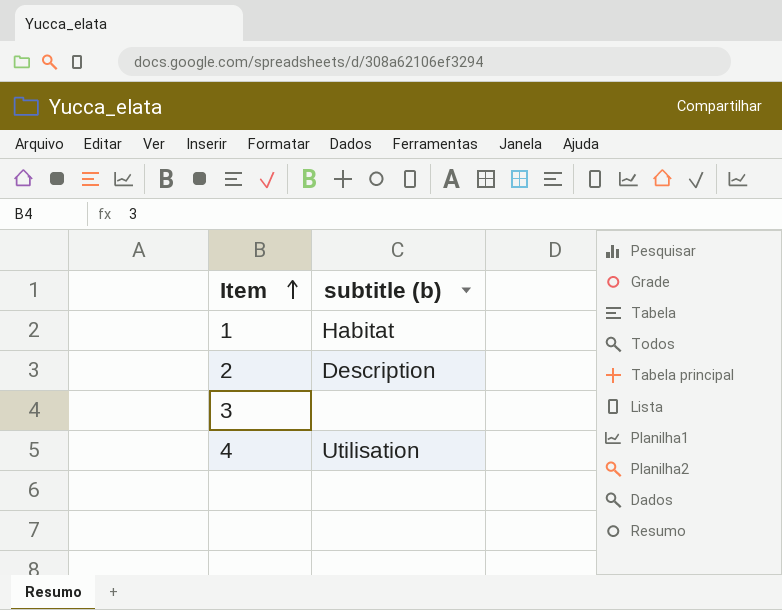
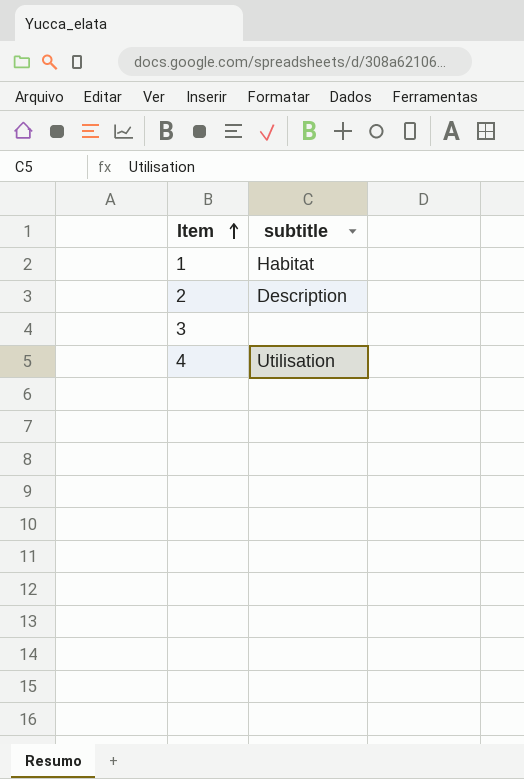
column name: subtitle (b) -> subtitle

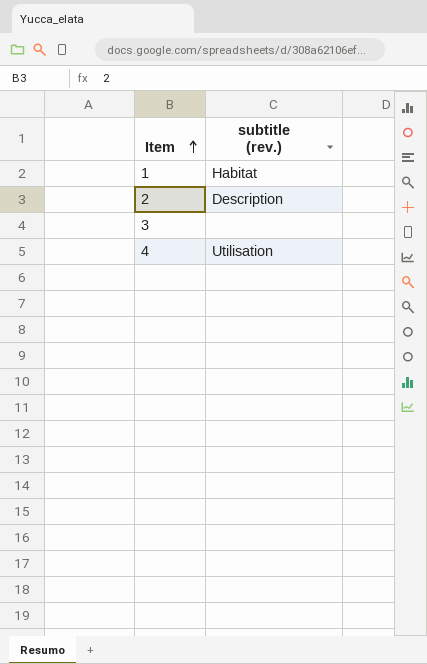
column name: subtitle -> subtitle (rev.)

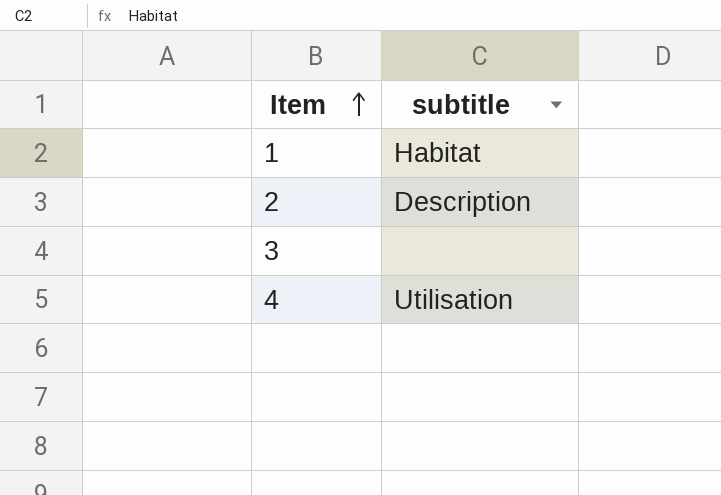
column name: subtitle (rev.) -> subtitle

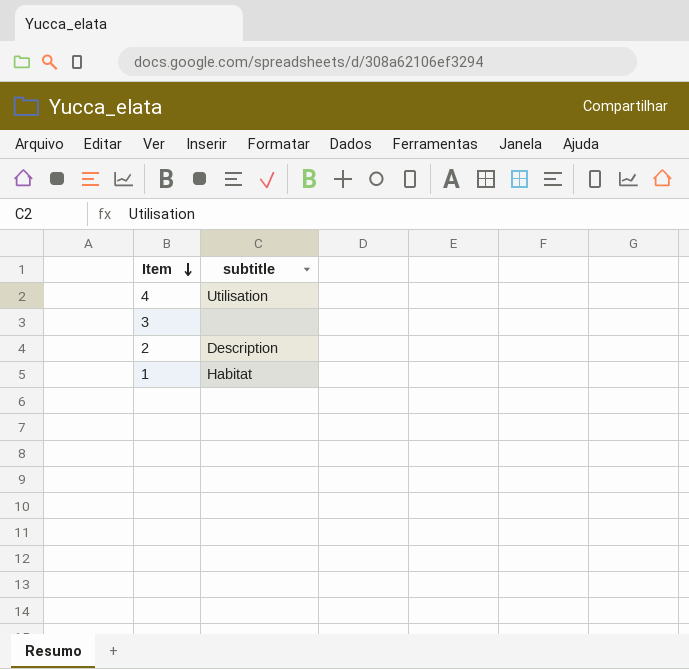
row order: Item ascending -> Item descending

